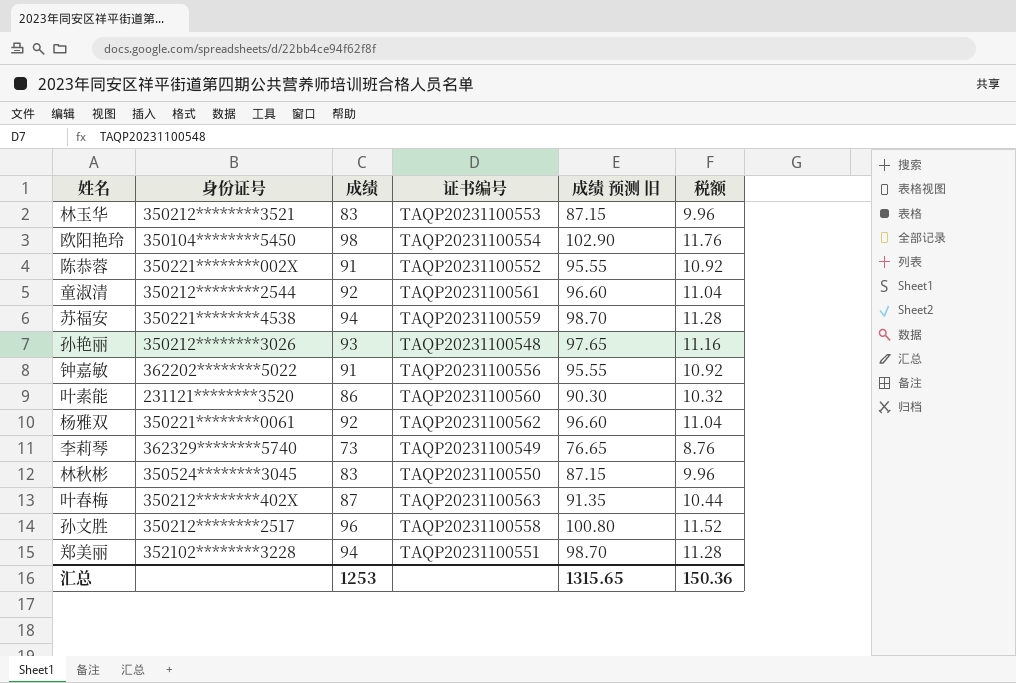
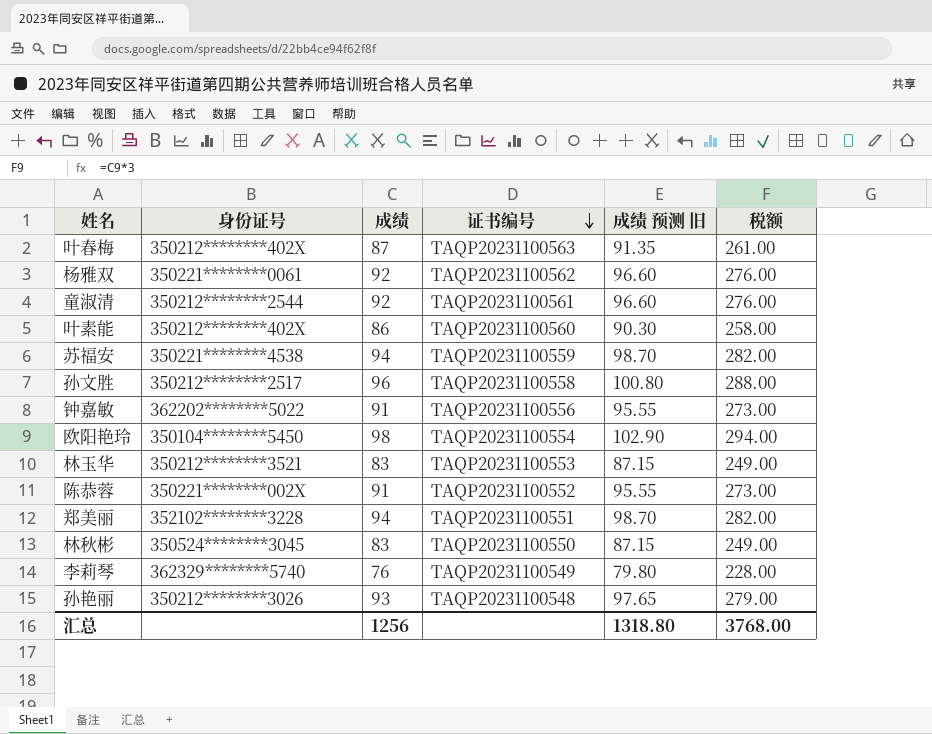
row order: none -> 证书编号 descending
column 税额 | formula: [成绩] * 0.12 -> [成绩] * 3
叶素能 | 身份证号: 231121********3520 -> 350212********402X
李莉琴 | 成绩: 73 -> 76
李莉琴 | 成绩 预测 旧: 76.65 -> 79.80
汇总 | 成绩: 1253 -> 1256
汇总 | 成绩 预测 旧: 1315.65 -> 1318.80
汇总 | 税额: 150.36 -> 3768.00

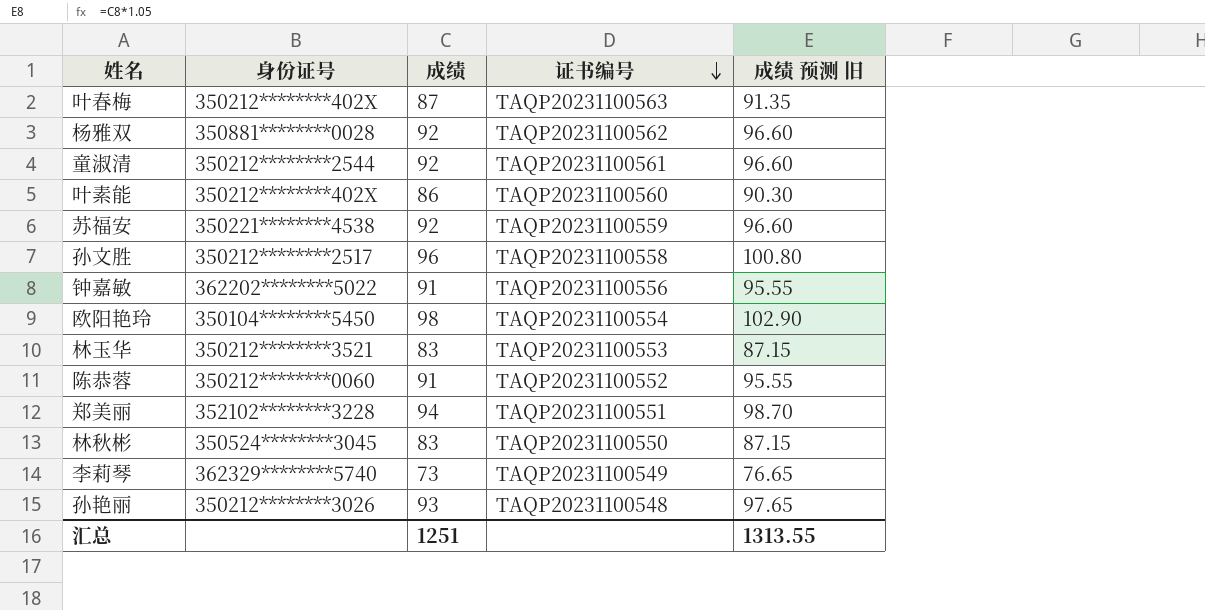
column 税额 | formula: [成绩] * 3 -> none
杨雅双 | 身份证号: 350221********0061 -> 350881********0028
苏福安 | 成绩: 94 -> 92
苏福安 | 成绩 预测 旧: 98.70 -> 96.60
陈恭蓉 | 身份证号: 350221********002X -> 350212********0060
李莉琴 | 成绩: 76 -> 73
李莉琴 | 成绩 预测 旧: 79.80 -> 76.65
汇总 | 成绩: 1256 -> 1251
汇总 | 成绩 预测 旧: 1318.80 -> 1313.55

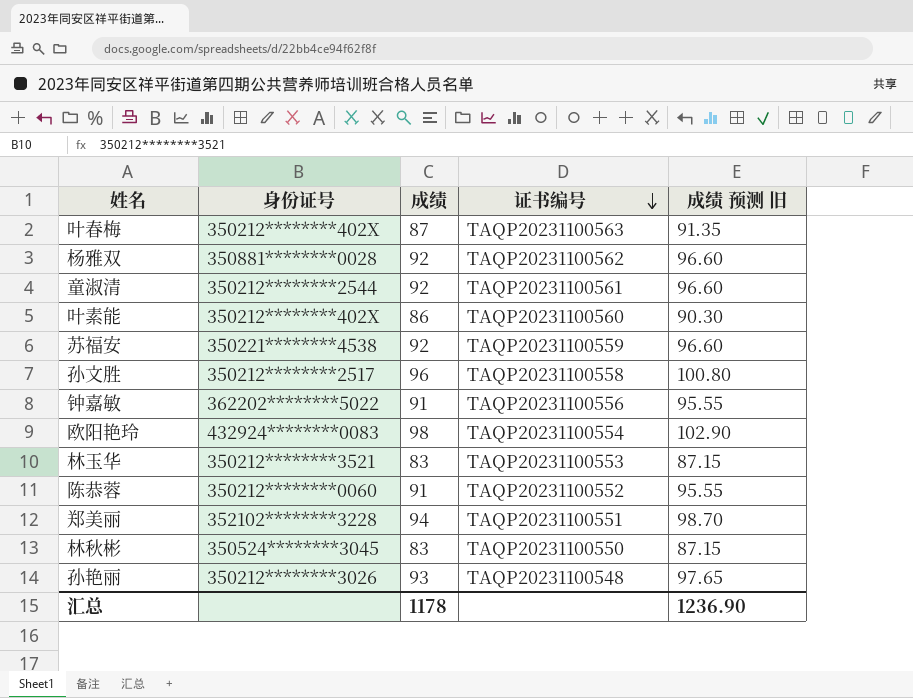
row 李莉琴: 362329********5740 | 73 | TAQP20231100549 | 76.65 -> none
欧阳艳玲 | 身份证号: 350104********5450 -> 432924********0083
汇总 | 成绩: 1251 -> 1178
汇总 | 成绩 预测 旧: 1313.55 -> 1236.90

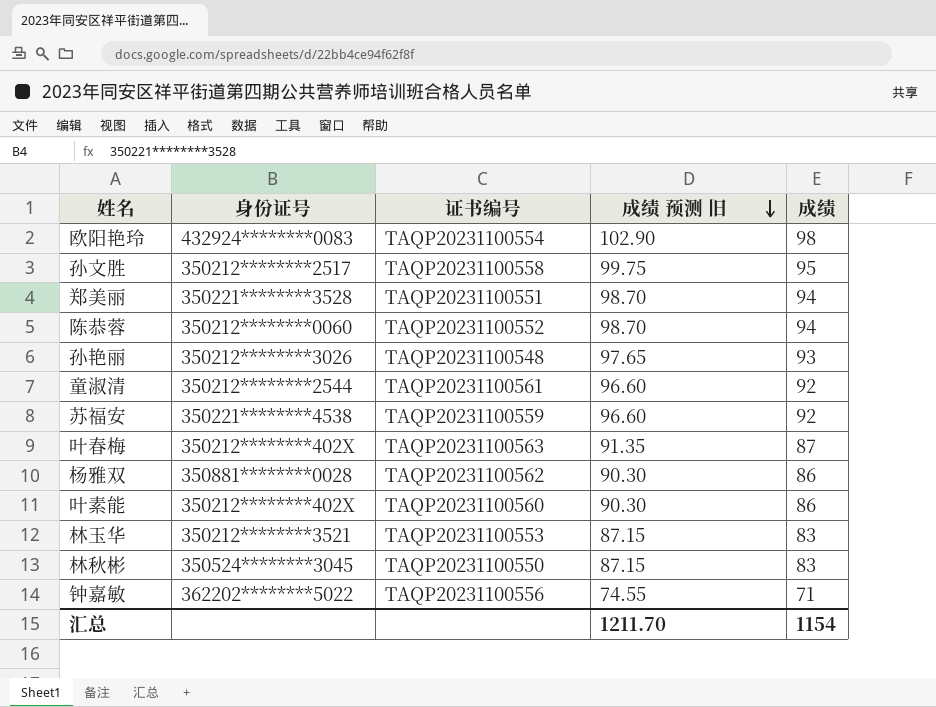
row order: 证书编号 descending -> 成绩 预测 旧 descending
column 成绩 | position: 3 -> 5
孙文胜 | 成绩 预测 旧: 100.80 -> 99.75
孙文胜 | 成绩: 96 -> 95
郑美丽 | 身份证号: 352102********3228 -> 350221********3528
陈恭蓉 | 成绩 预测 旧: 95.55 -> 98.70
陈恭蓉 | 成绩: 91 -> 94
杨雅双 | 成绩 预测 旧: 96.60 -> 90.30
杨雅双 | 成绩: 92 -> 86
钟嘉敏 | 成绩 预测 旧: 95.55 -> 74.55
钟嘉敏 | 成绩: 91 -> 71
汇总 | 成绩 预测 旧: 1236.90 -> 1211.70
汇总 | 成绩: 1178 -> 1154

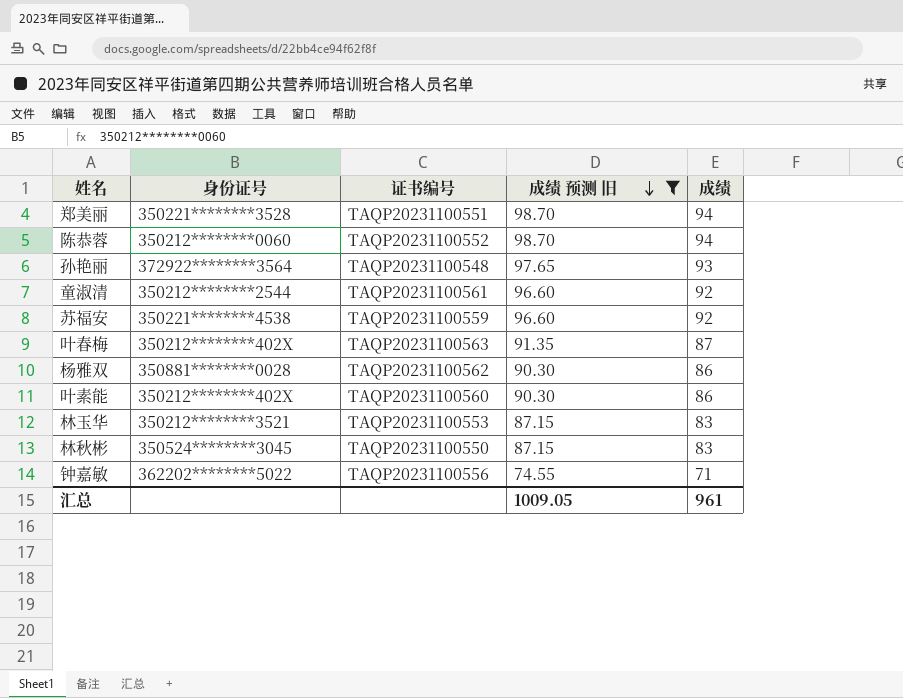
filter: none -> 成绩 预测 旧 <= 98.70
孙艳丽 | 身份证号: 350212********3026 -> 372922********3564
汇总 | 成绩 预测 旧: 1211.70 -> 1009.05
汇总 | 成绩: 1154 -> 961

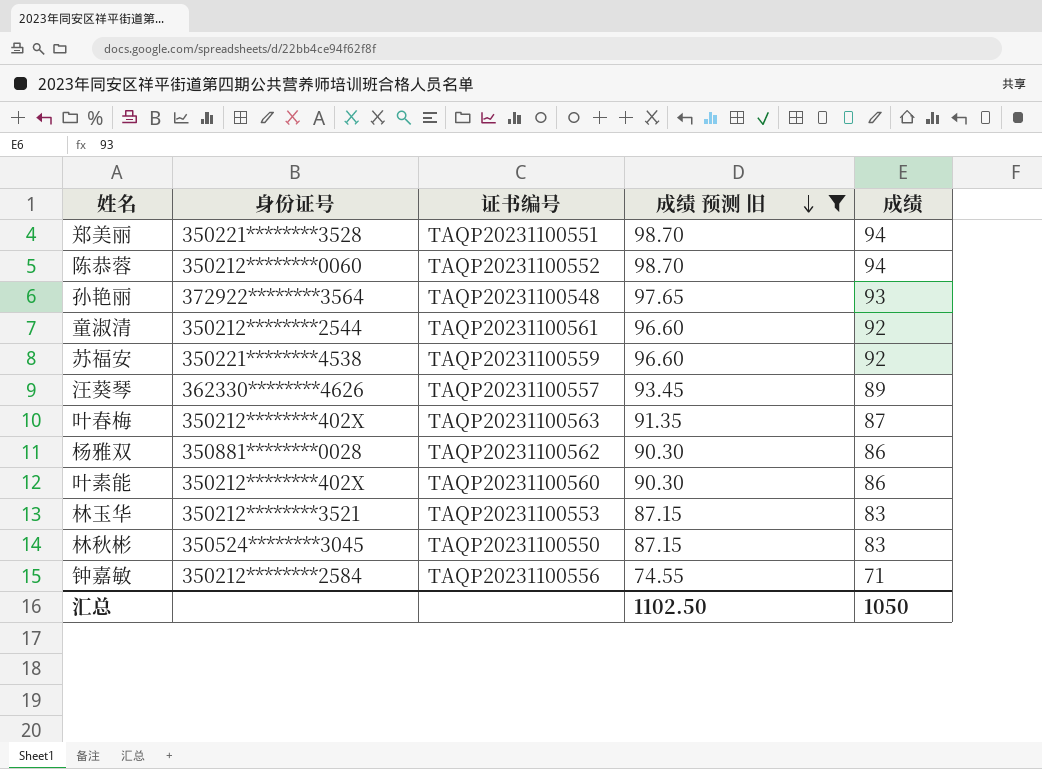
row 汪葵琴: none -> 362330********4626 | TAQP20231100557 | 93.45 | 89
钟嘉敏 | 身份证号: 362202********5022 -> 350212********2584
汇总 | 成绩 预测 旧: 1009.05 -> 1102.50
汇总 | 成绩: 961 -> 1050

